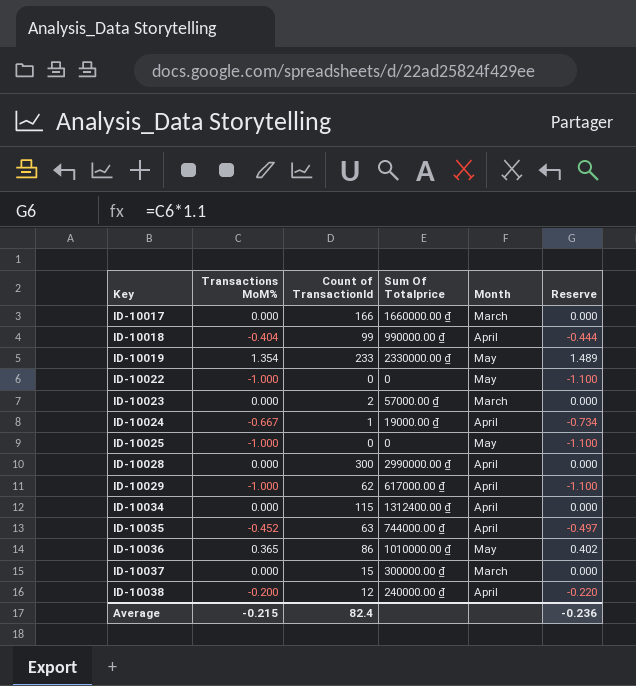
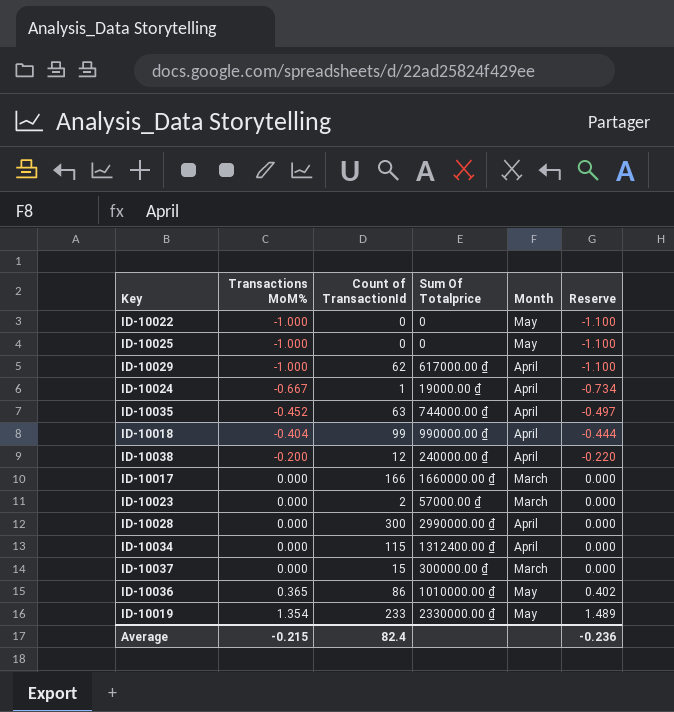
row order: Key ascending -> Transactions MoM% ascending

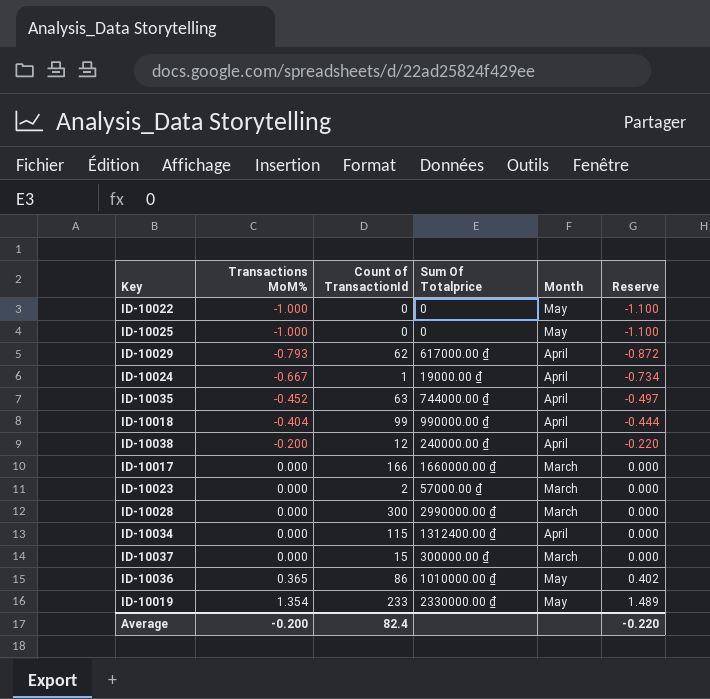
ID-10029 | Transactions MoM%: -1.000 -> -0.793
ID-10029 | Reserve: -1.100 -> -0.872
ID-10028 | Month: April -> March
Average | Transactions MoM%: -0.215 -> -0.200
Average | Reserve: -0.236 -> -0.220

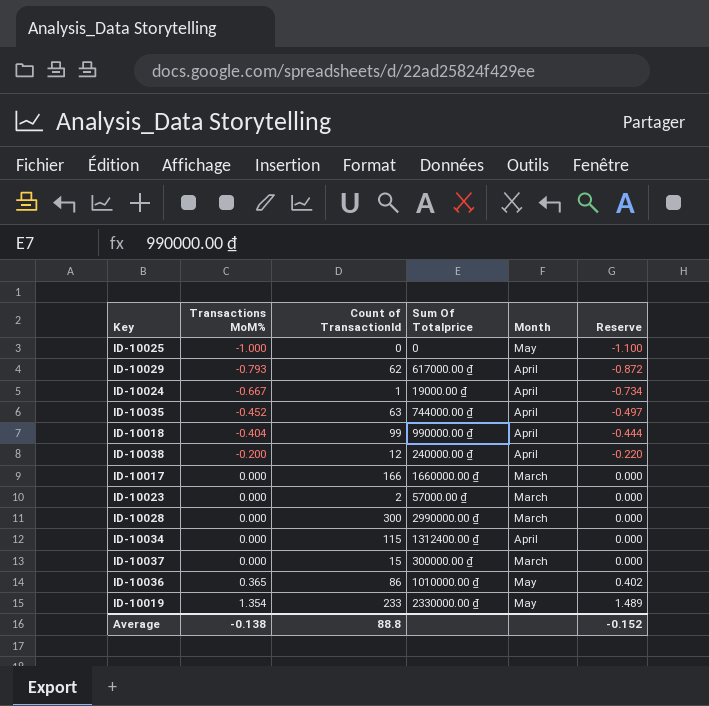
row ID-10022: -1.000 | 0 | 0 | May | -1.100 -> none
Average | Transactions MoM%: -0.200 -> -0.138
Average | Count of TransactionId: 82.4 -> 88.8
Average | Reserve: -0.220 -> -0.152

